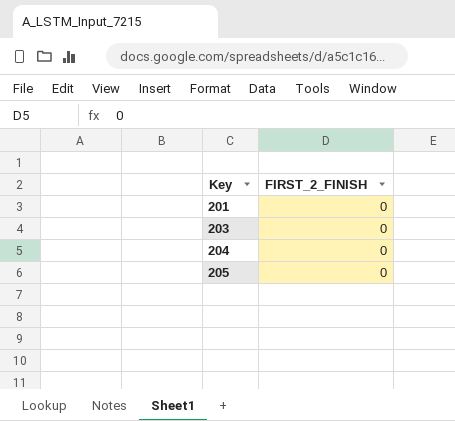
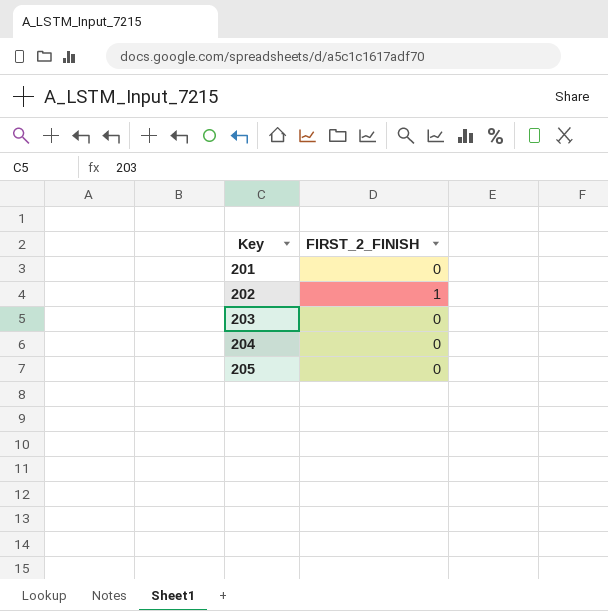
row 202: none -> 1

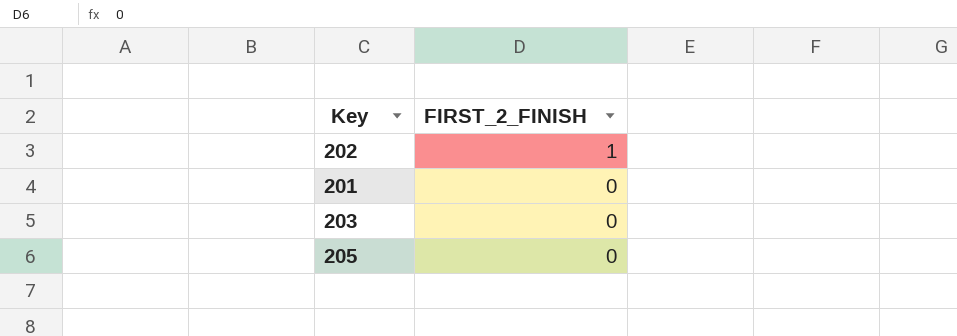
row order: Key ascending -> FIRST_2_FINISH descending
row 204: 0 -> none

